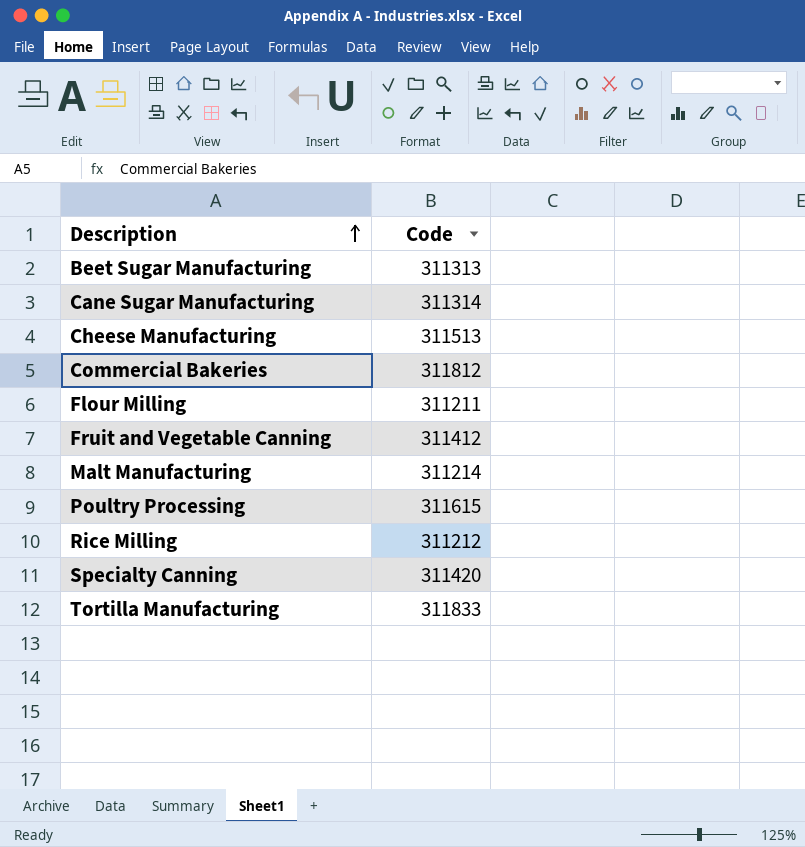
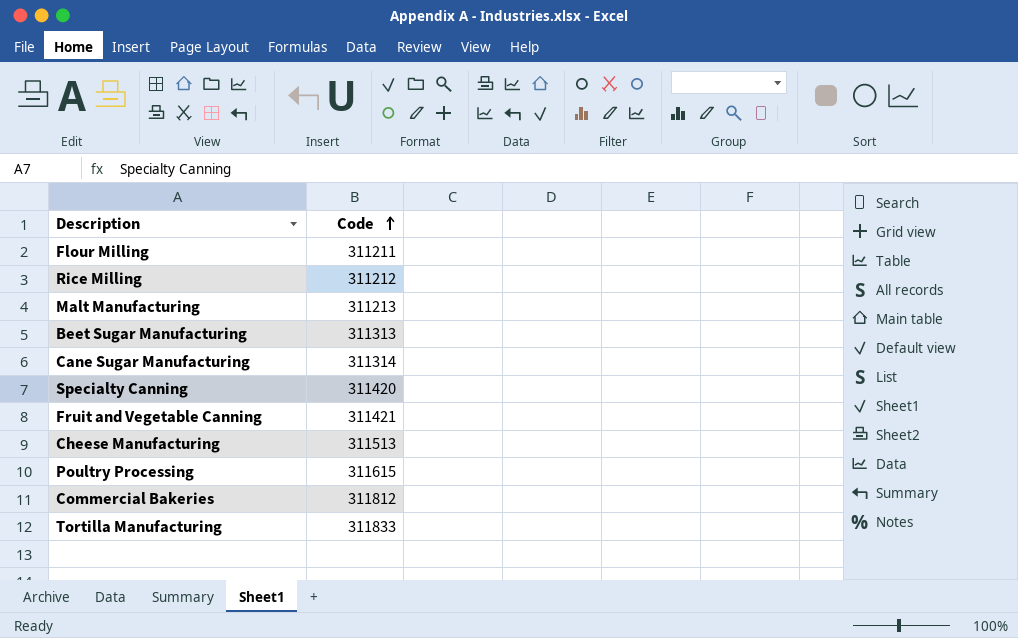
row order: Description ascending -> Code ascending
Malt Manufacturing | Code: 311214 -> 311213
Fruit and Vegetable Canning | Code: 311412 -> 311421

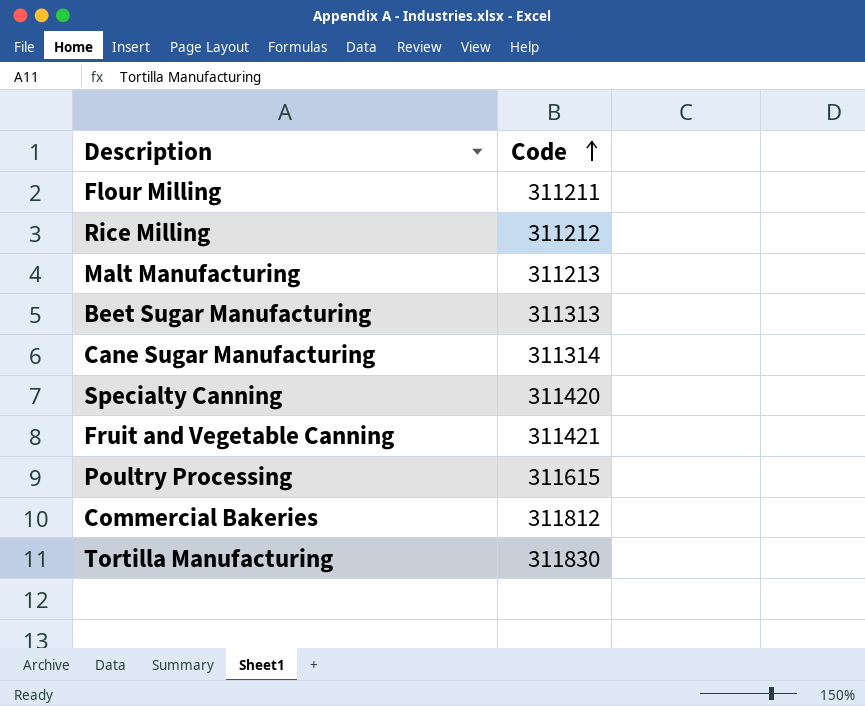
row Cheese Manufacturing: 311513 -> none
Tortilla Manufacturing | Code: 311833 -> 311830

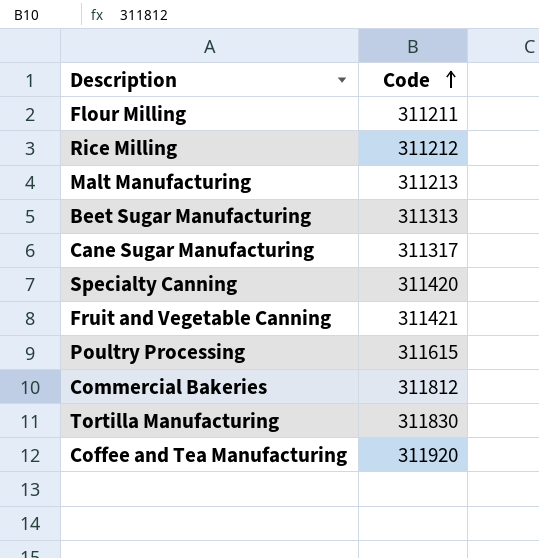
Cane Sugar Manufacturing | Code: 311314 -> 311317
row Coffee and Tea Manufacturing: none -> 311920

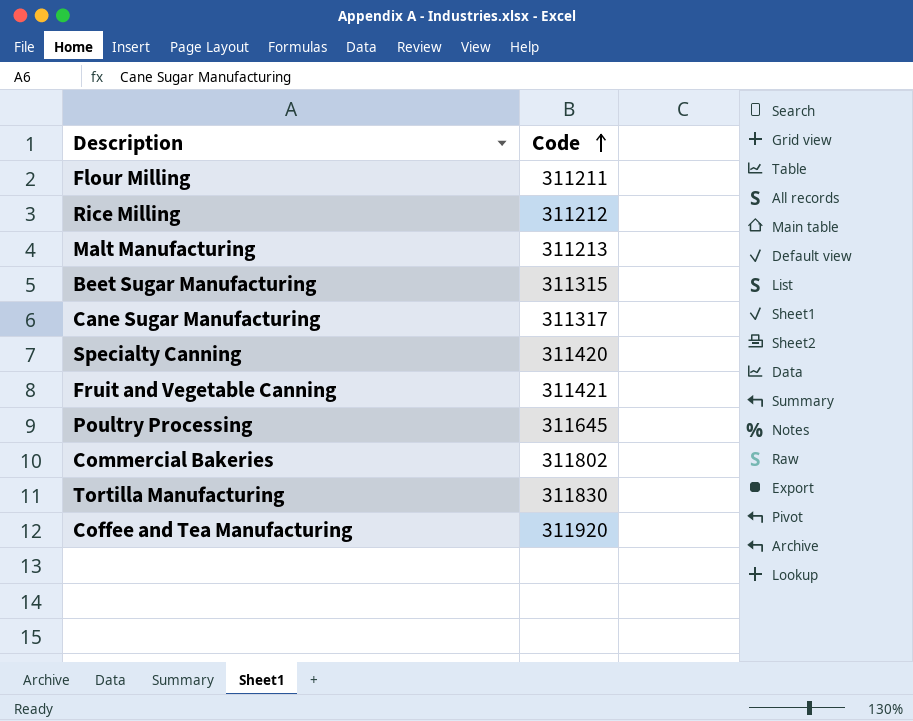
Beet Sugar Manufacturing | Code: 311313 -> 311315
Poultry Processing | Code: 311615 -> 311645
Commercial Bakeries | Code: 311812 -> 311802

